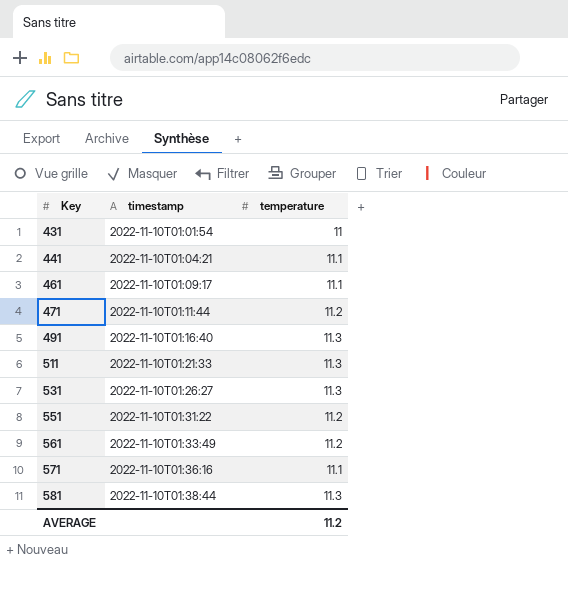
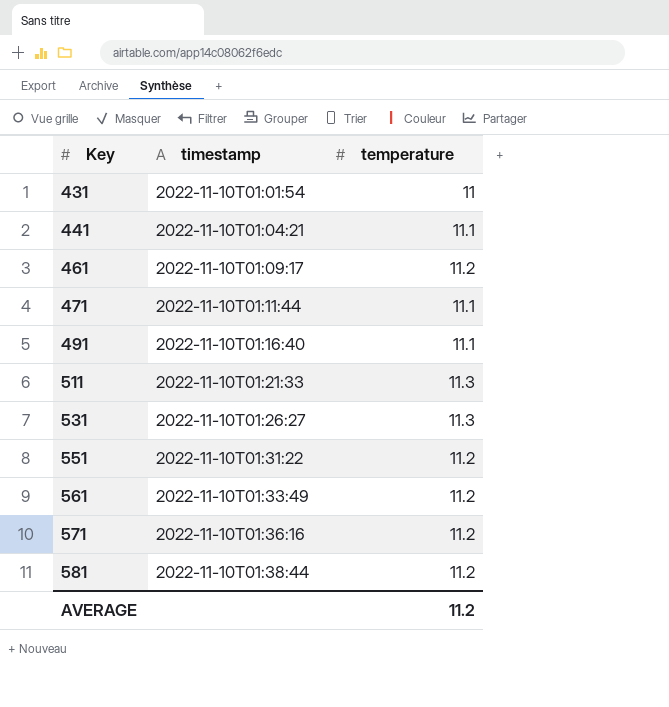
461 | temperature: 11.1 -> 11.2
471 | temperature: 11.2 -> 11.1
491 | temperature: 11.3 -> 11.1
571 | temperature: 11.1 -> 11.2
581 | temperature: 11.3 -> 11.2

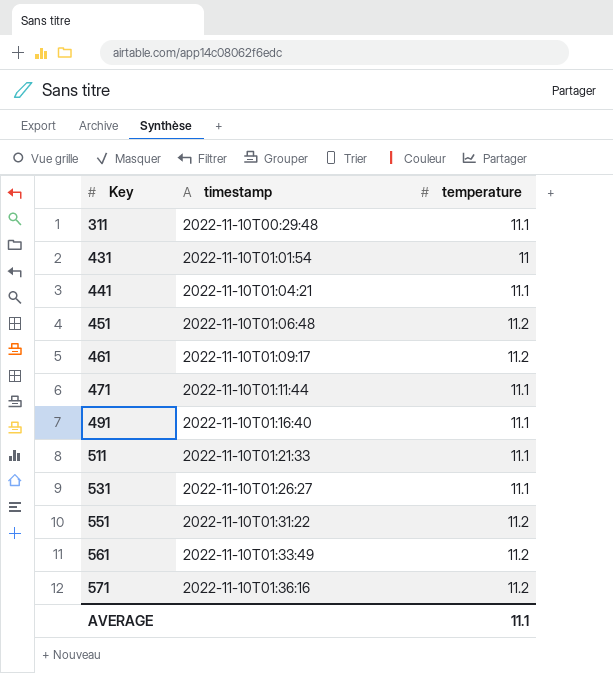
row 581: 2022-11-10T01:38:44 | 11.2 -> none
row 311: none -> 2022-11-10T00:29:48 | 11.1
row 451: none -> 2022-11-10T01:06:48 | 11.2
511 | temperature: 11.3 -> 11.1
531 | temperature: 11.3 -> 11.1
AVERAGE | temperature: 11.2 -> 11.1

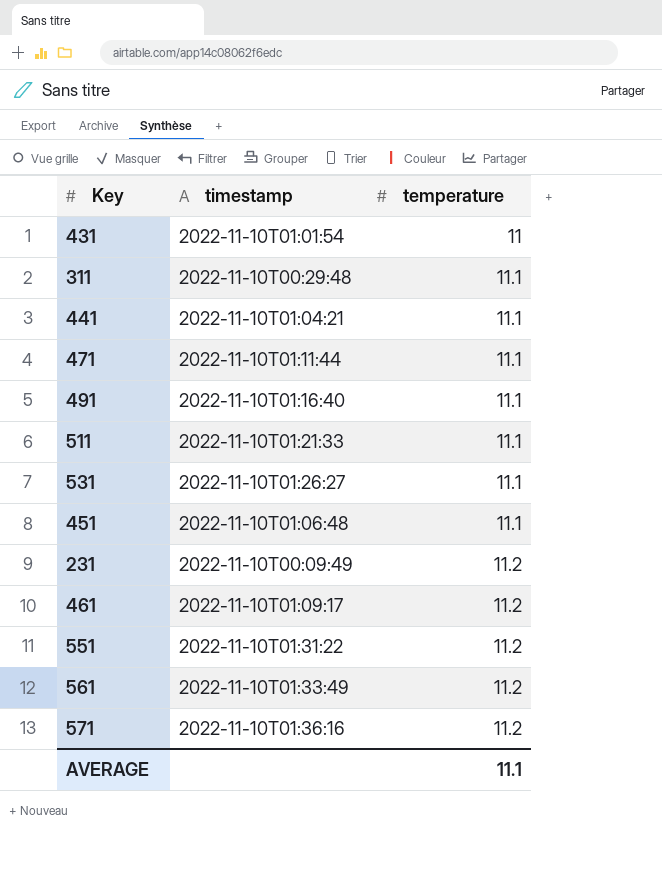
row order: Key ascending -> temperature ascending
451 | temperature: 11.2 -> 11.1
row 231: none -> 2022-11-10T00:09:49 | 11.2

